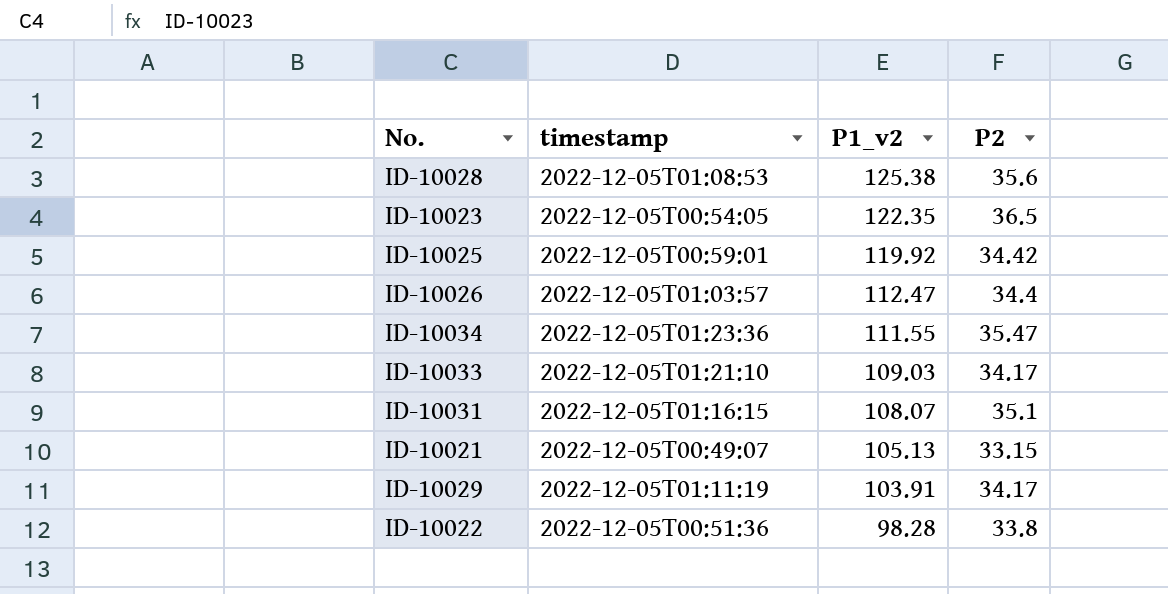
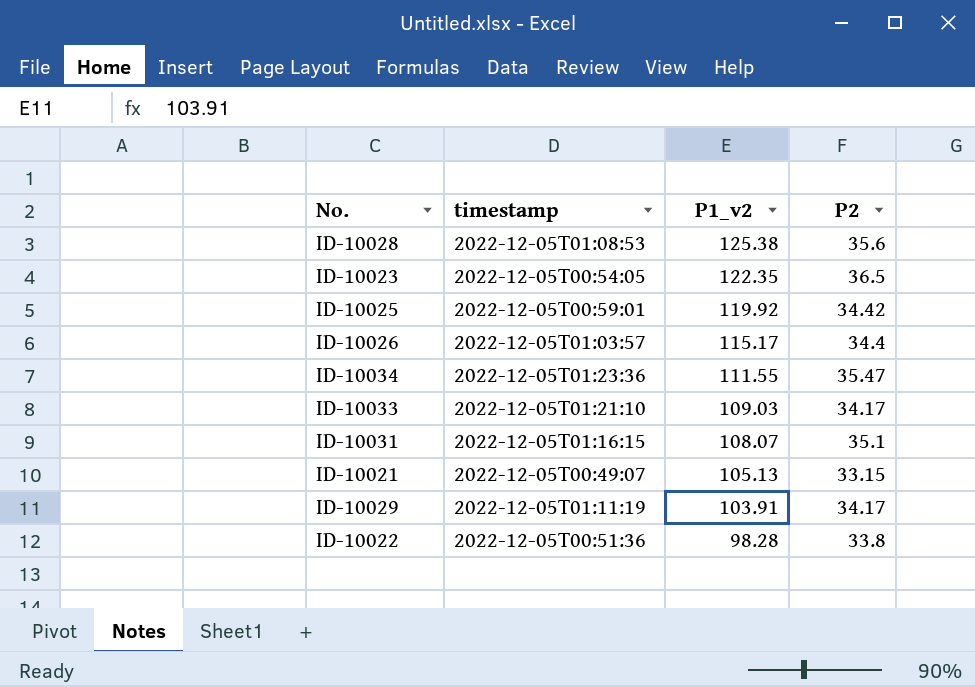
ID-10026 | P1_v2: 112.47 -> 115.17

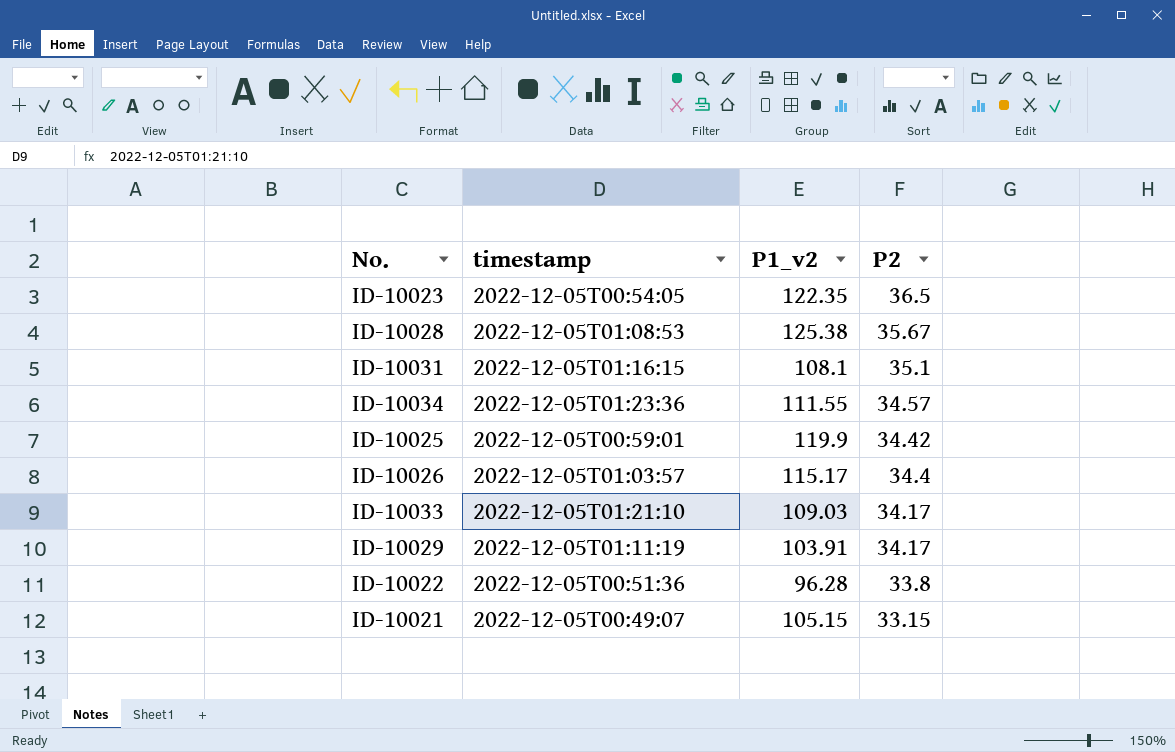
row order: P1_v2 descending -> P2 descending
ID-10028 | P2: 35.6 -> 35.67
ID-10031 | P1_v2: 108.07 -> 108.1
ID-10034 | P2: 35.47 -> 34.57
ID-10025 | P1_v2: 119.92 -> 119.9
ID-10022 | P1_v2: 98.28 -> 96.28
ID-10021 | P1_v2: 105.13 -> 105.15

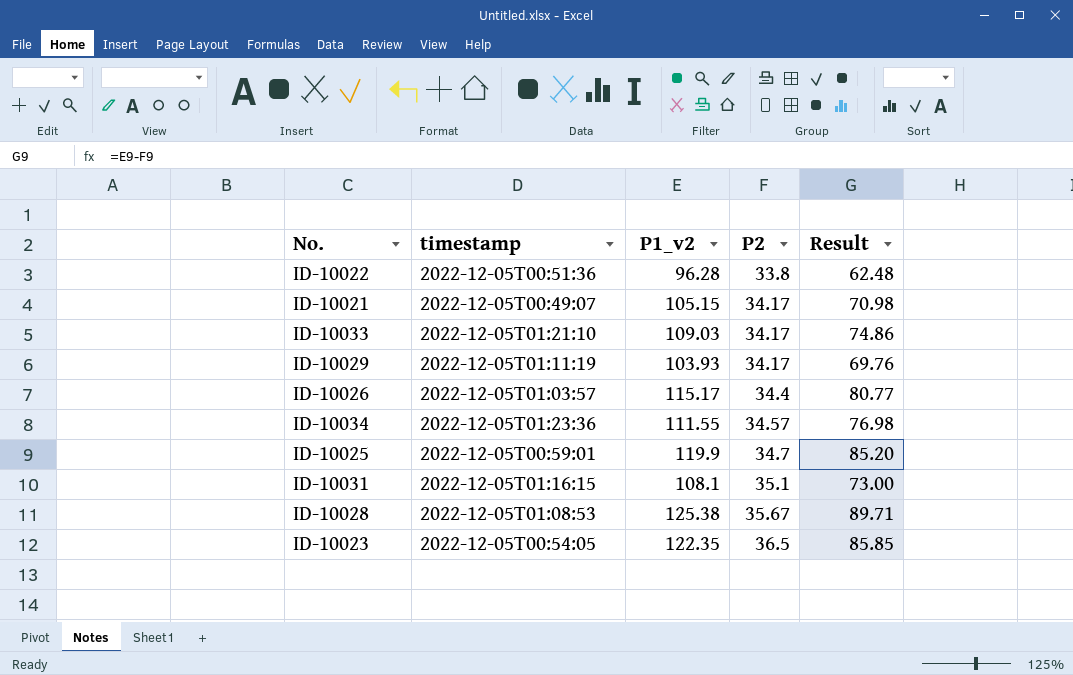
row order: P2 descending -> P2 ascending
column Result | formula: none -> [P1_v2] - [P2]
ID-10021 | P2: 33.15 -> 34.17
ID-10029 | P1_v2: 103.91 -> 103.93
ID-10025 | P2: 34.42 -> 34.7

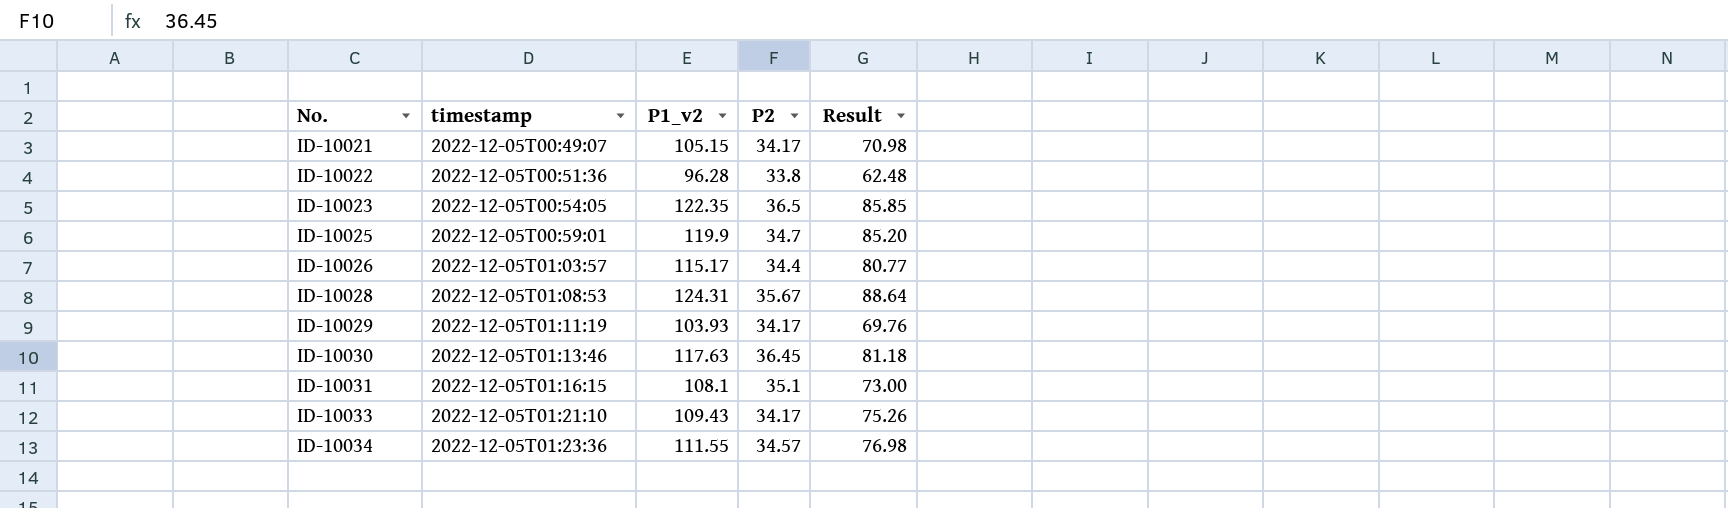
row order: P2 ascending -> No. ascending
ID-10028 | P1_v2: 125.38 -> 124.31
ID-10028 | Result: 89.71 -> 88.64
row ID-10030: none -> 2022-12-05T01:13:46 | 117.63 | 36.45 | 81.18
ID-10033 | P1_v2: 109.03 -> 109.43
ID-10033 | Result: 74.86 -> 75.26

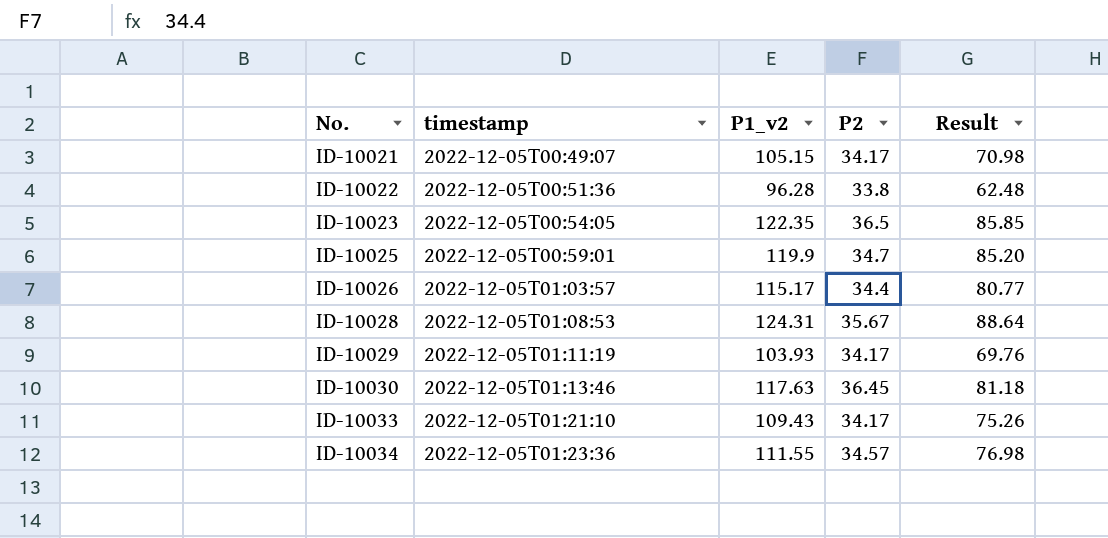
row ID-10031: 2022-12-05T01:16:15 | 108.1 | 35.1 | 73.00 -> none

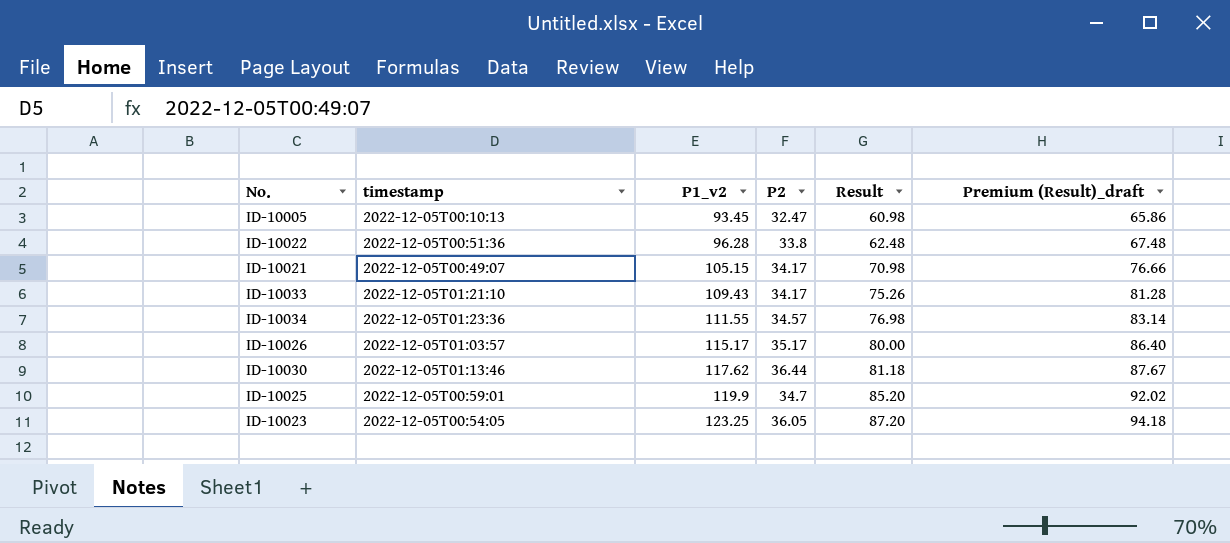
row order: No. ascending -> P1_v2 ascending
column Premium (Result)_draft | formula: none -> [Result] * 1.08
row ID-10028: 2022-12-05T01:08:53 | 124.31 | 35.67 | 88.64 -> none
row ID-10029: 2022-12-05T01:11:19 | 103.93 | 34.17 | 69.76 -> none
row ID-10005: none -> 2022-12-05T00:10:13 | 93.45 | 32.47 | 60.98 | 65.86
ID-10026 | P2: 34.4 -> 35.17
ID-10026 | Result: 80.77 -> 80.00
ID-10030 | P1_v2: 117.63 -> 117.62
ID-10030 | P2: 36.45 -> 36.44
ID-10023 | P1_v2: 122.35 -> 123.25
ID-10023 | P2: 36.5 -> 36.05
ID-10023 | Result: 85.85 -> 87.20

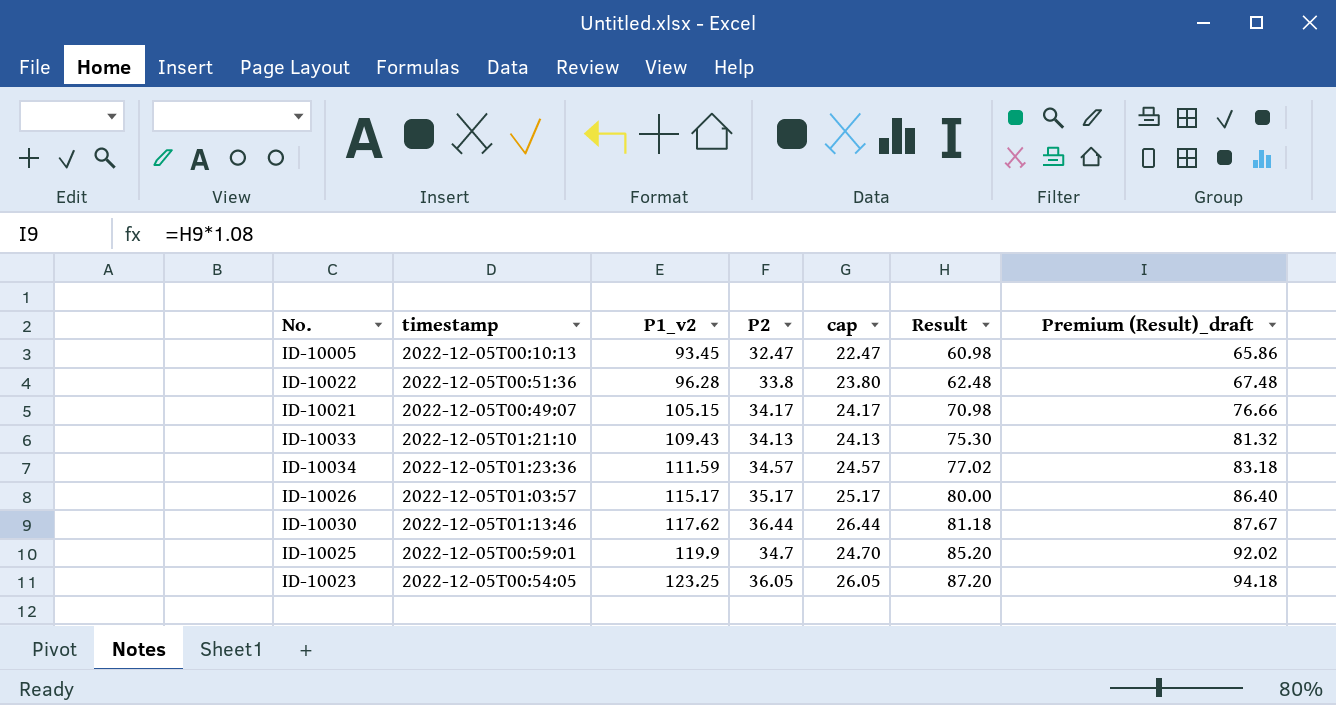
column cap | formula: none -> [P2] - 10
ID-10033 | P2: 34.17 -> 34.13
ID-10033 | Result: 75.26 -> 75.30
ID-10033 | Premium (Result)_draft: 81.28 -> 81.32
ID-10034 | P1_v2: 111.55 -> 111.59
ID-10034 | Result: 76.98 -> 77.02
ID-10034 | Premium (Result)_draft: 83.14 -> 83.18

